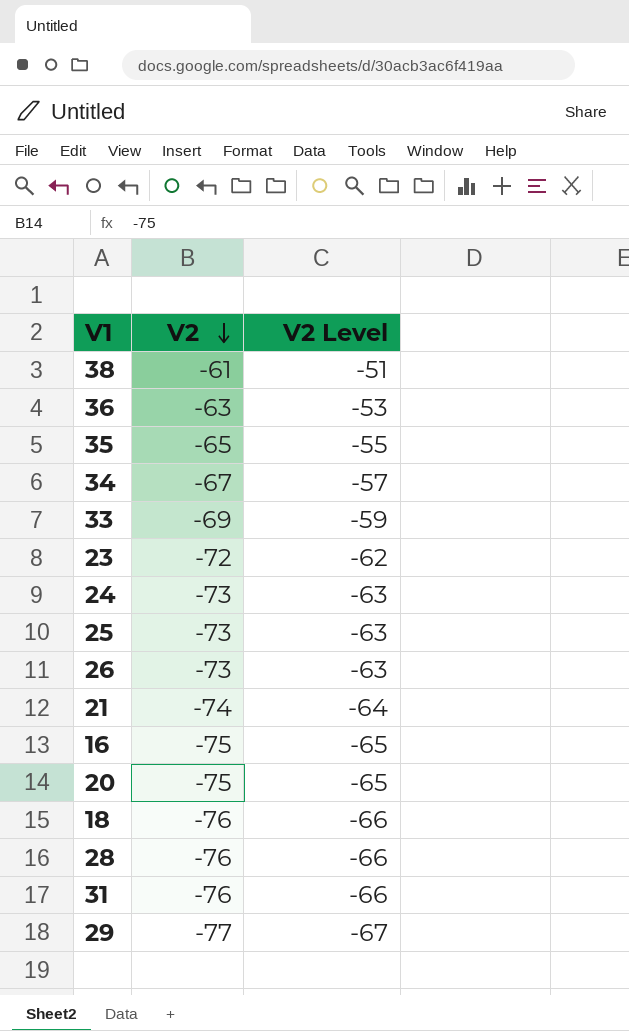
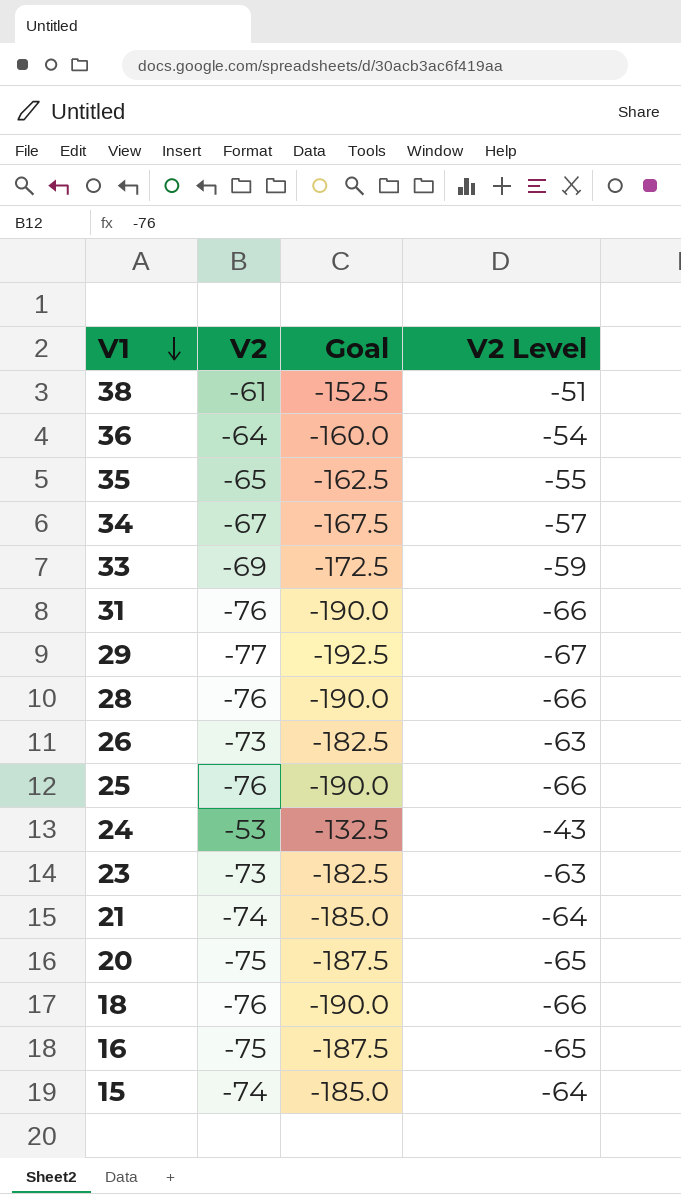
row order: V2 descending -> V1 descending
column Goal | formula: none -> [V2] * 2.5
36 | V2: -63 -> -64
36 | V2 Level: -53 -> -54
25 | V2: -73 -> -76
25 | V2 Level: -63 -> -66
24 | V2: -73 -> -53
24 | V2 Level: -63 -> -43
23 | V2: -72 -> -73
23 | V2 Level: -62 -> -63
row 15: none -> -74 | -185.0 | -64

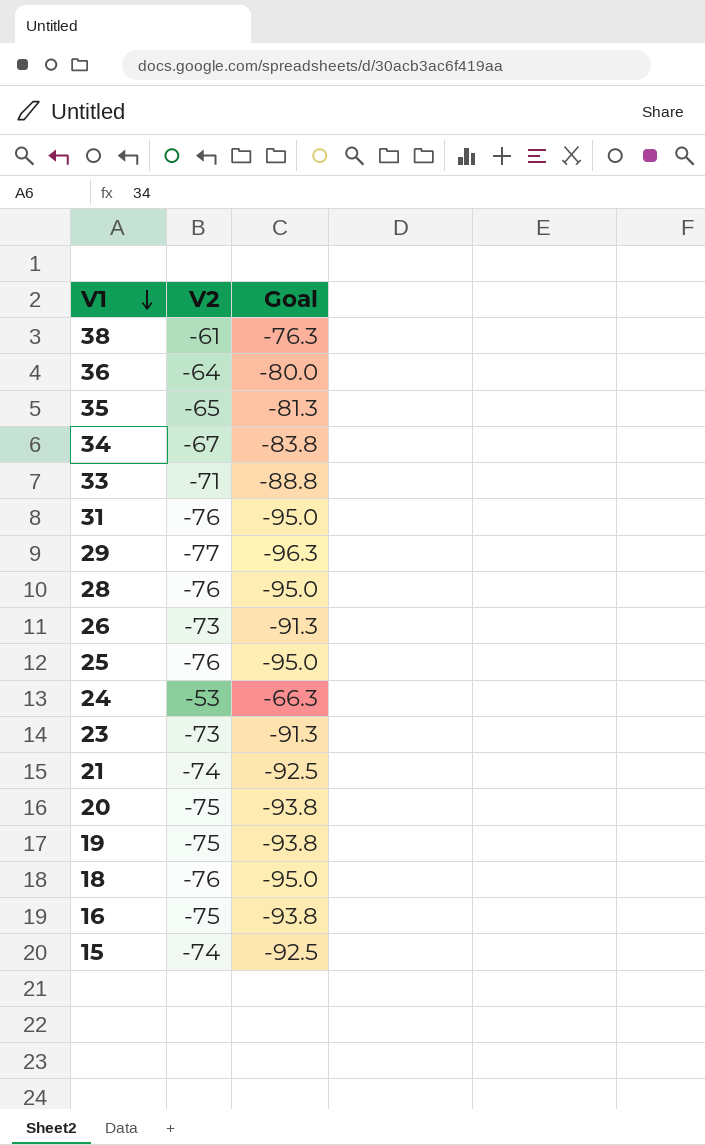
column V2 Level | formula: [V2] + 10 -> none
column Goal | formula: [V2] * 2.5 -> [V2] * 1.25
33 | V2: -69 -> -71
row 19: none -> -75 | -93.8

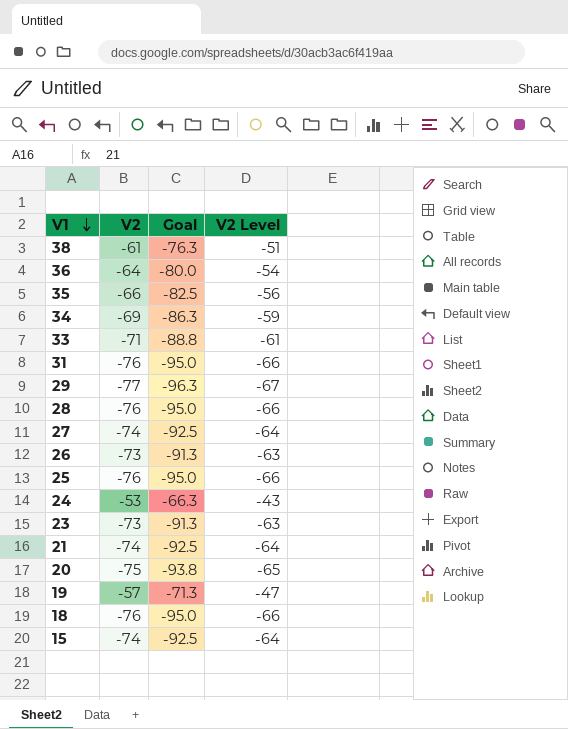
column V2 Level | formula: none -> [V2] + 10
row 16: -75 | -93.8 -> none
35 | V2: -65 -> -66
35 | Goal: -81.3 -> -82.5
34 | V2: -67 -> -69
34 | Goal: -83.8 -> -86.3
row 27: none -> -74 | -92.5 | -64
19 | V2: -75 -> -57
19 | Goal: -93.8 -> -71.3

